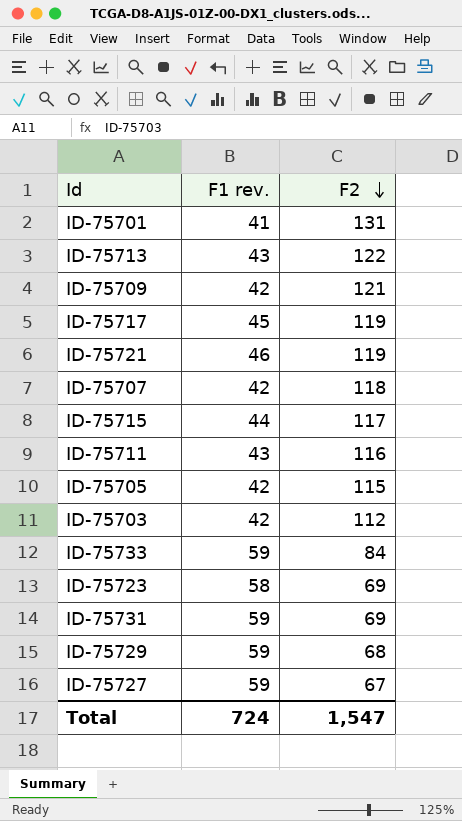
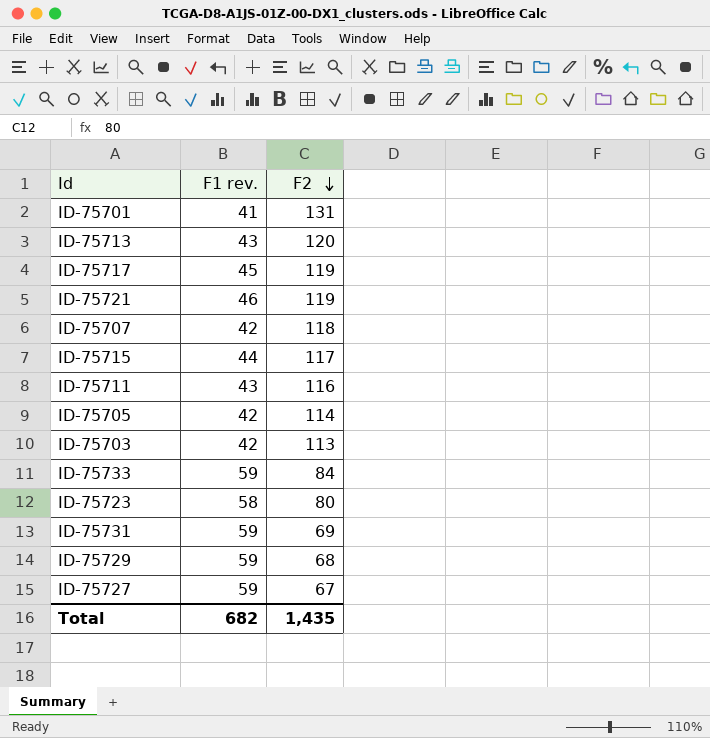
row ID-75709: 42 | 121 -> none
ID-75713 | F2: 122 -> 120
ID-75705 | F2: 115 -> 114
ID-75703 | F2: 112 -> 113
ID-75723 | F2: 69 -> 80
Total | F1 rev.: 724 -> 682
Total | F2: 1,547 -> 1,435

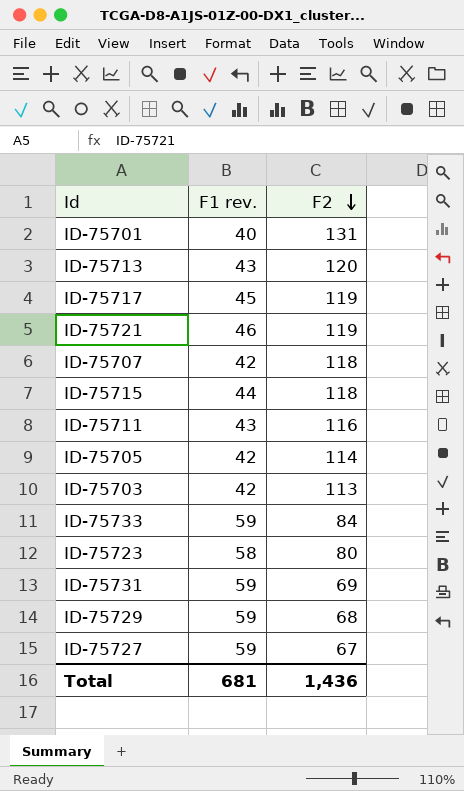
ID-75701 | F1 rev.: 41 -> 40
ID-75715 | F2: 117 -> 118
Total | F1 rev.: 682 -> 681
Total | F2: 1,435 -> 1,436

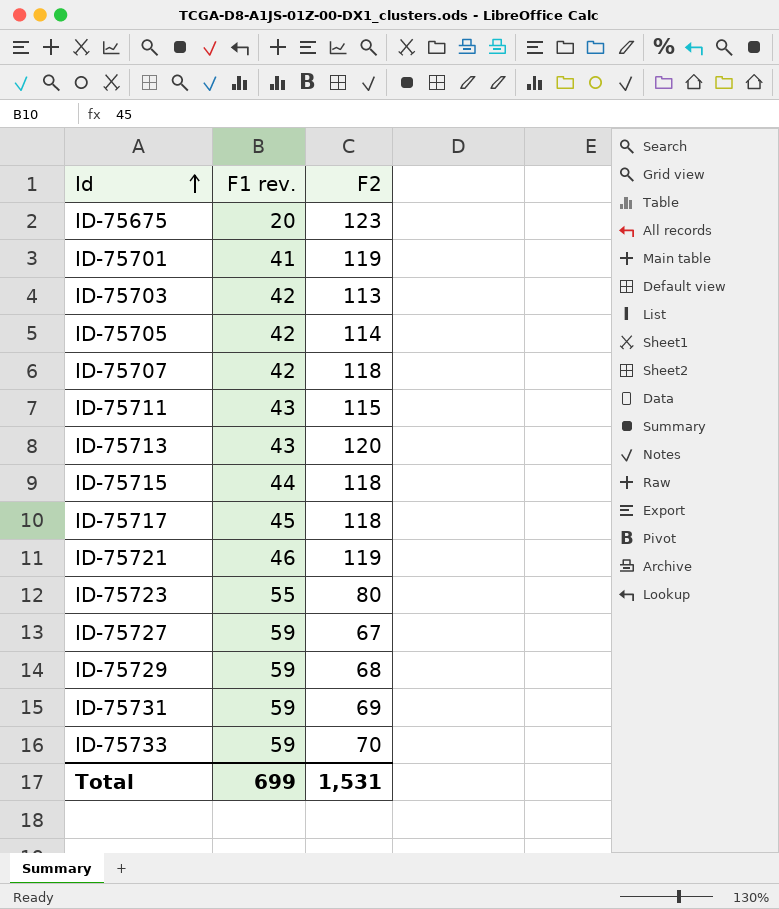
row order: F2 descending -> Id ascending
row ID-75675: none -> 20 | 123
ID-75701 | F1 rev.: 40 -> 41
ID-75701 | F2: 131 -> 119
ID-75711 | F2: 116 -> 115
ID-75717 | F2: 119 -> 118
ID-75723 | F1 rev.: 58 -> 55
ID-75733 | F2: 84 -> 70
Total | F1 rev.: 681 -> 699
Total | F2: 1,436 -> 1,531

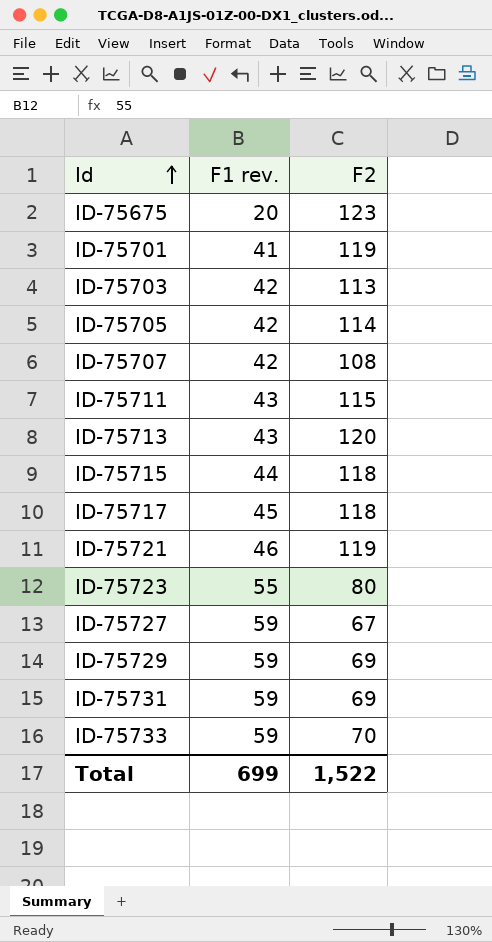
ID-75707 | F2: 118 -> 108
ID-75729 | F2: 68 -> 69
Total | F2: 1,531 -> 1,522

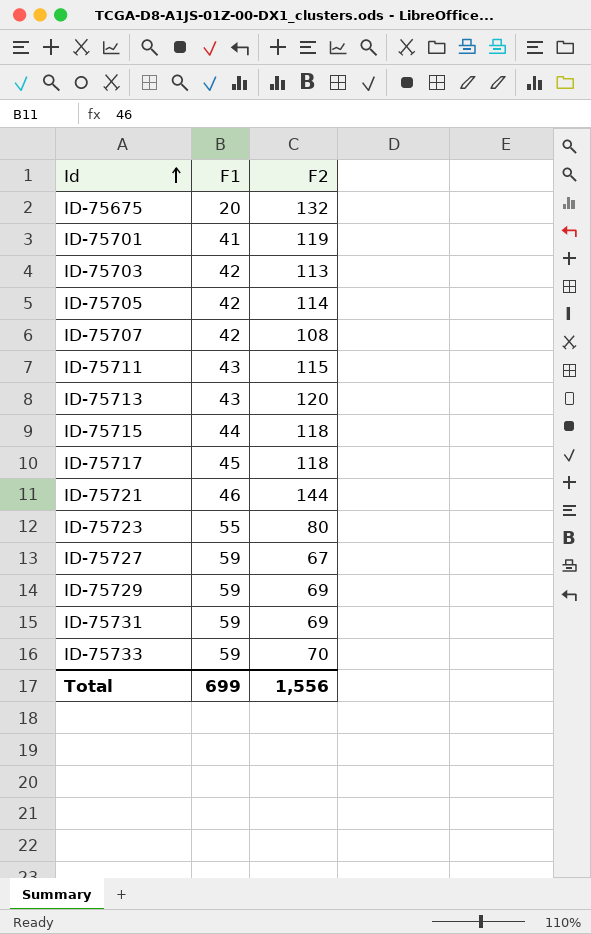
column name: F1 rev. -> F1
ID-75675 | F2: 123 -> 132
ID-75721 | F2: 119 -> 144
Total | F2: 1,522 -> 1,556

